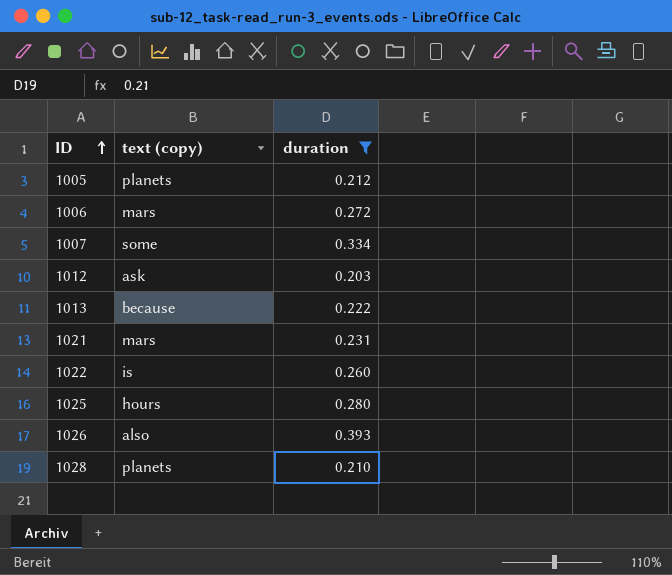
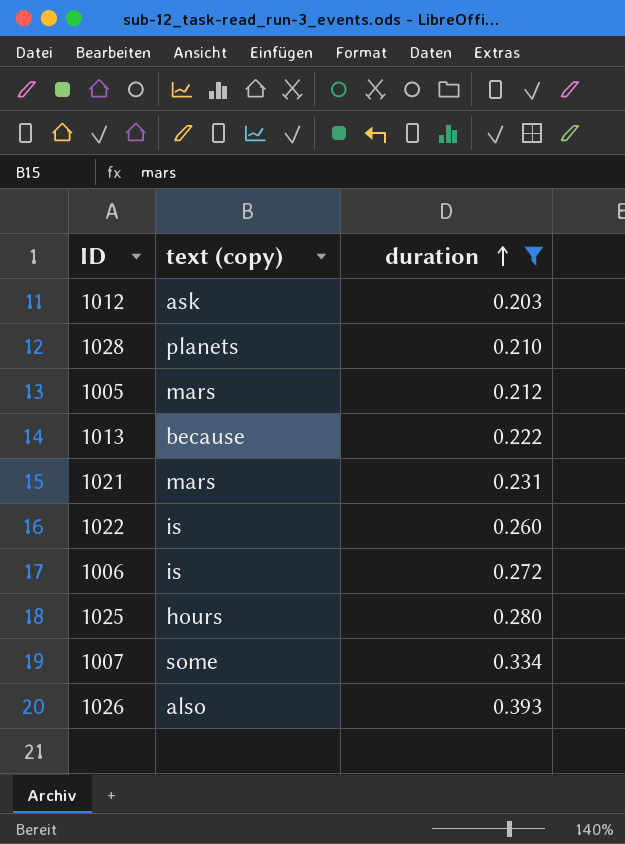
row order: ID ascending -> duration ascending
1005 | text (copy): planets -> mars
1006 | text (copy): mars -> is

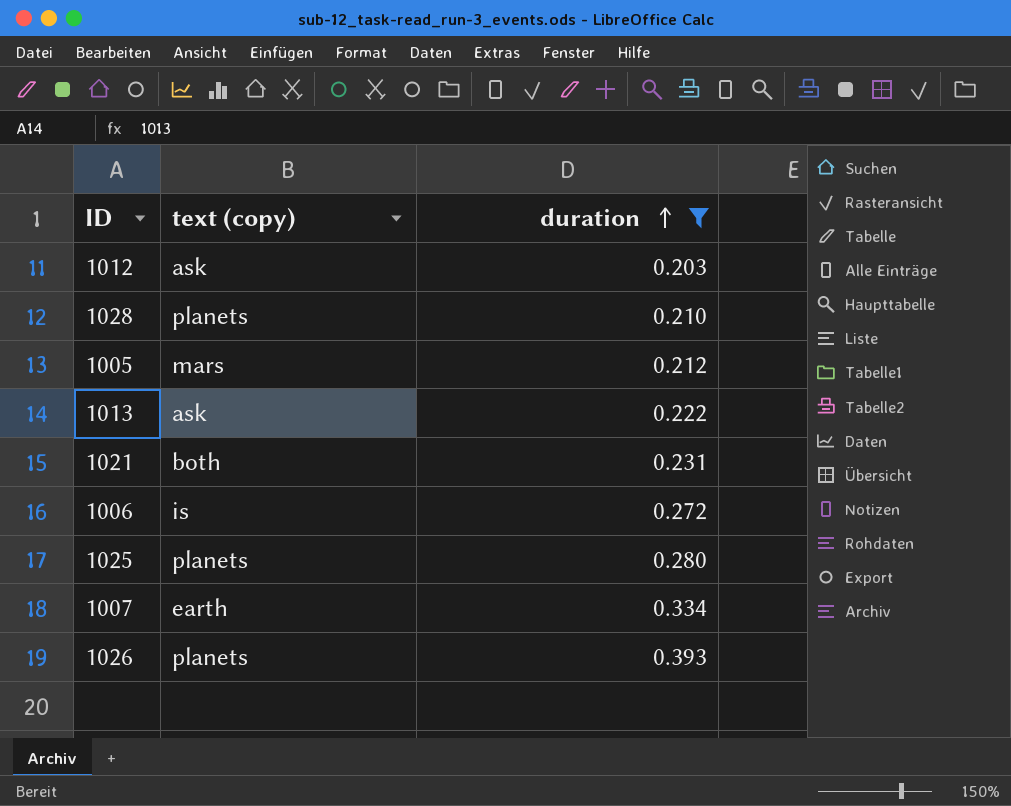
row 1022: is | 0.260 -> none
1013 | text (copy): because -> ask
1021 | text (copy): mars -> both
1025 | text (copy): hours -> planets
1007 | text (copy): some -> earth
1026 | text (copy): also -> planets

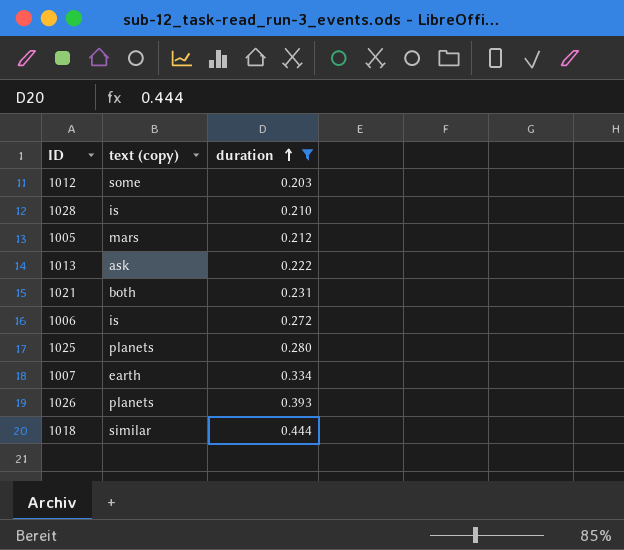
1012 | text (copy): ask -> some
1028 | text (copy): planets -> is
row 1018: none -> similar | 0.444

